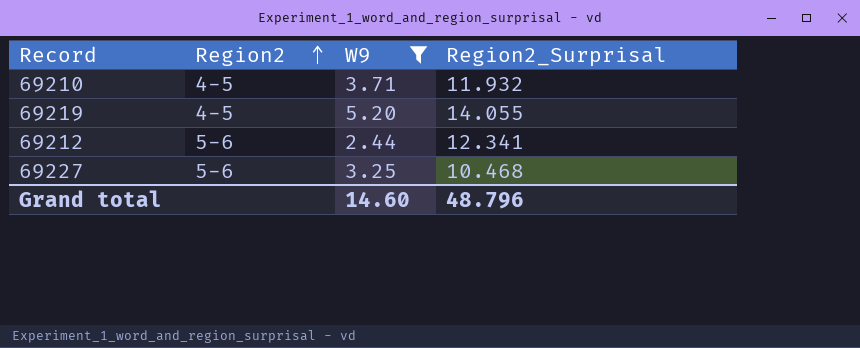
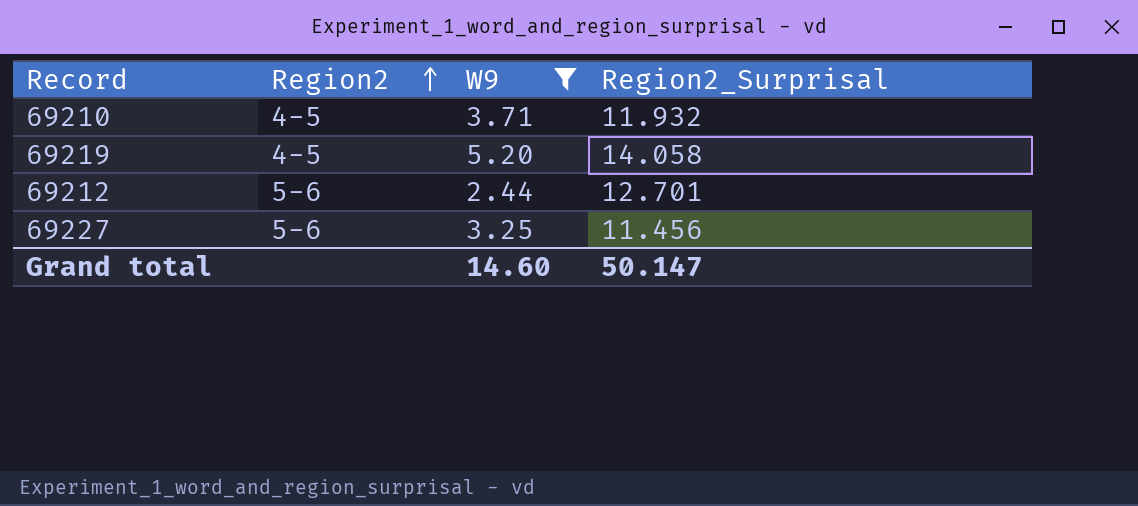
69219 | Region2_Surprisal: 14.055 -> 14.058
69212 | Region2_Surprisal: 12.341 -> 12.701
69227 | Region2_Surprisal: 10.468 -> 11.456
Grand total | Region2_Surprisal: 48.796 -> 50.147

